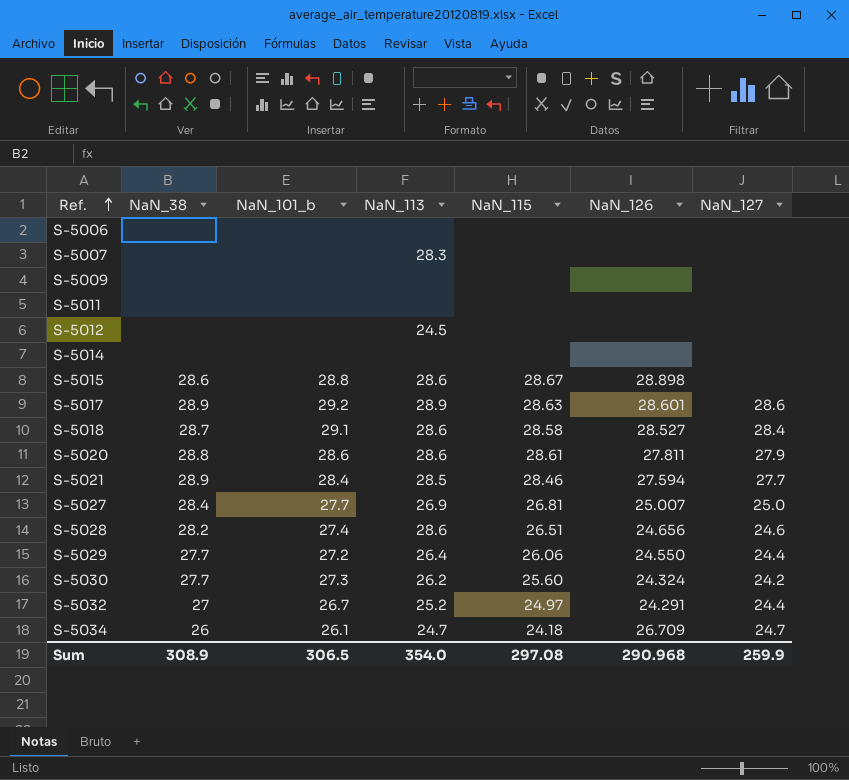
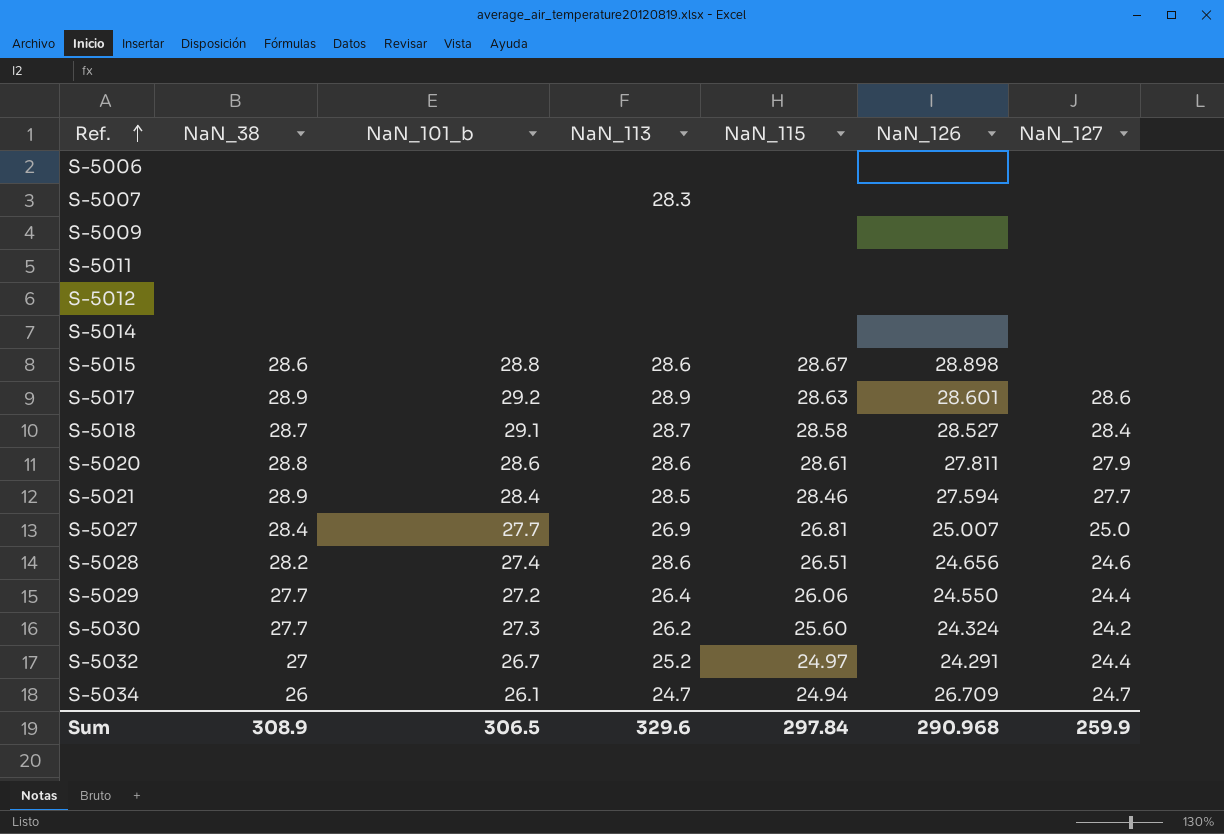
S-5012 | NaN_113: 24.5 -> none
S-5018 | NaN_113: 28.6 -> 28.7
S-5034 | NaN_115: 24.18 -> 24.94
Sum | NaN_113: 354.0 -> 329.6
Sum | NaN_115: 297.08 -> 297.84

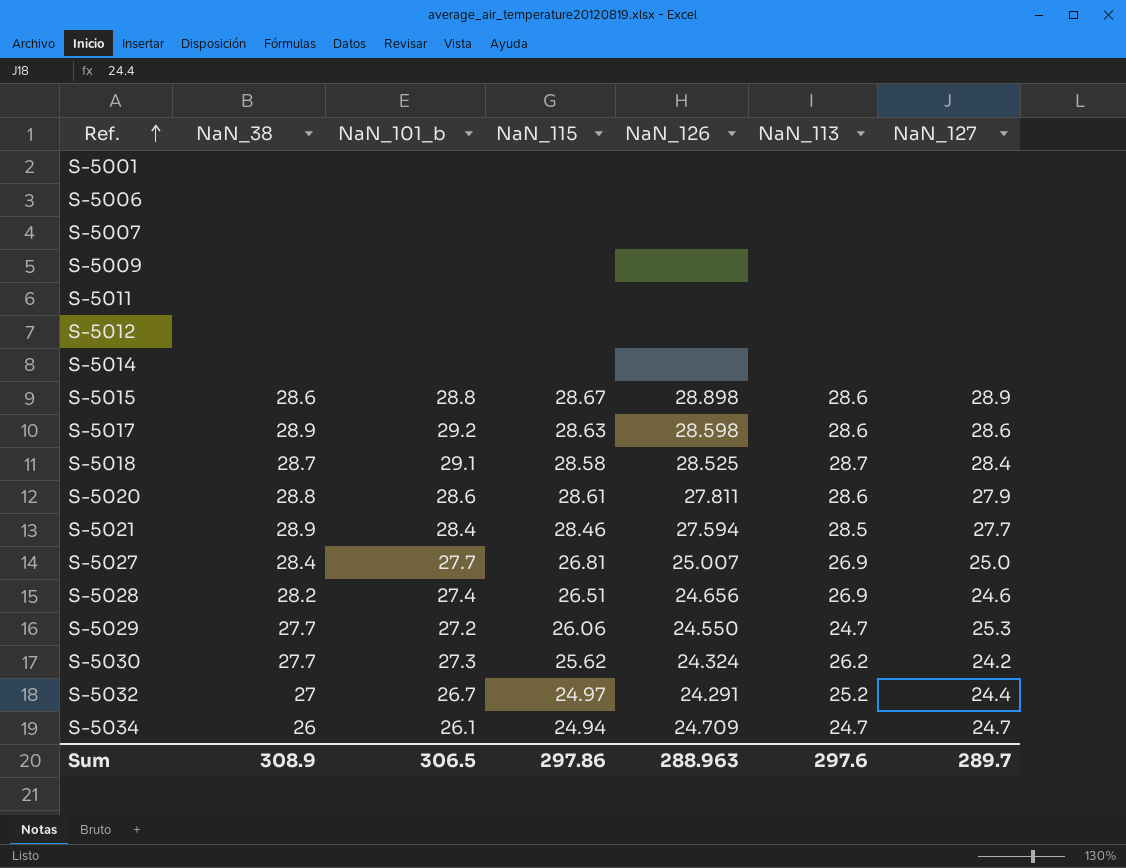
column NaN_113 | position: 4 -> 6
row S-5001: none -> none | none | none | none | none | none
S-5007 | NaN_113: 28.3 -> none
S-5015 | NaN_127: none -> 28.9
S-5017 | NaN_126: 28.601 -> 28.598
S-5017 | NaN_113: 28.9 -> 28.6
S-5018 | NaN_126: 28.527 -> 28.525
S-5028 | NaN_113: 28.6 -> 26.9
S-5029 | NaN_113: 26.4 -> 24.7
S-5029 | NaN_127: 24.4 -> 25.3
S-5030 | NaN_115: 25.60 -> 25.62
S-5034 | NaN_126: 26.709 -> 24.709
Sum | NaN_115: 297.84 -> 297.86
Sum | NaN_126: 290.968 -> 288.963
Sum | NaN_113: 329.6 -> 297.6
Sum | NaN_127: 259.9 -> 289.7

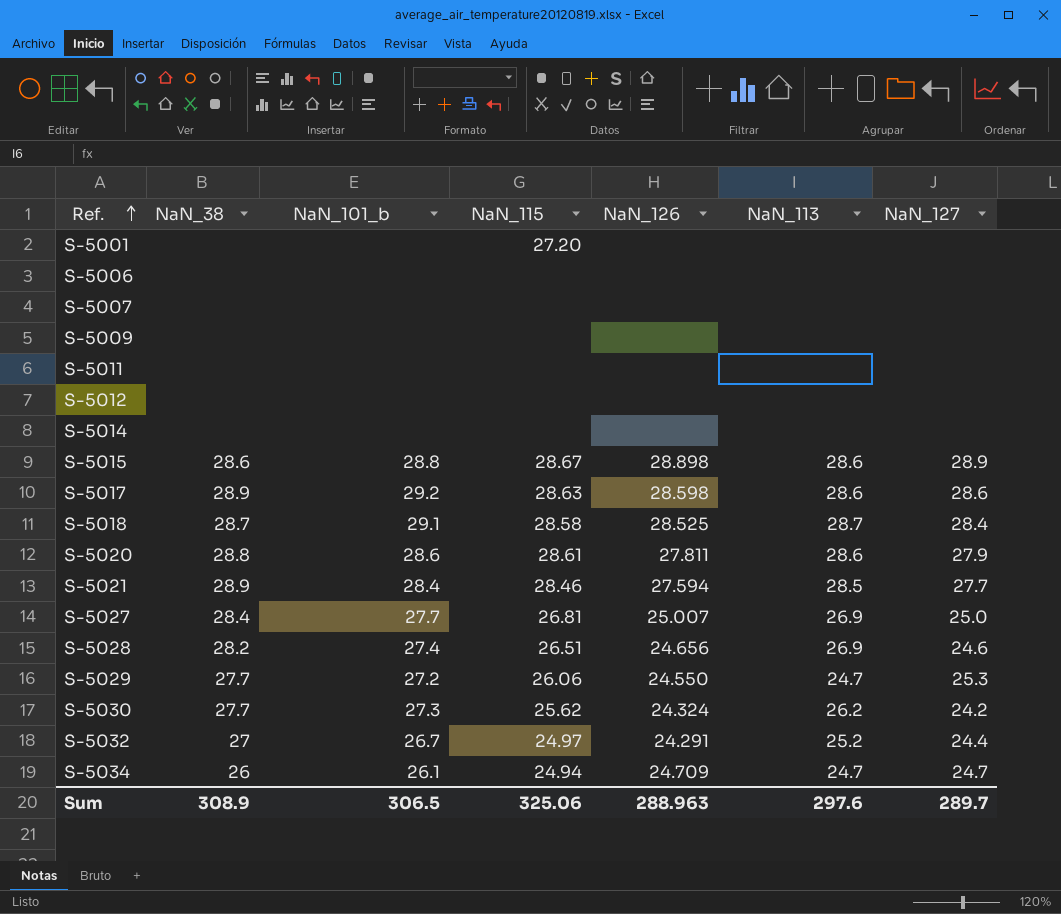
S-5001 | NaN_115: none -> 27.20
Sum | NaN_115: 297.86 -> 325.06

